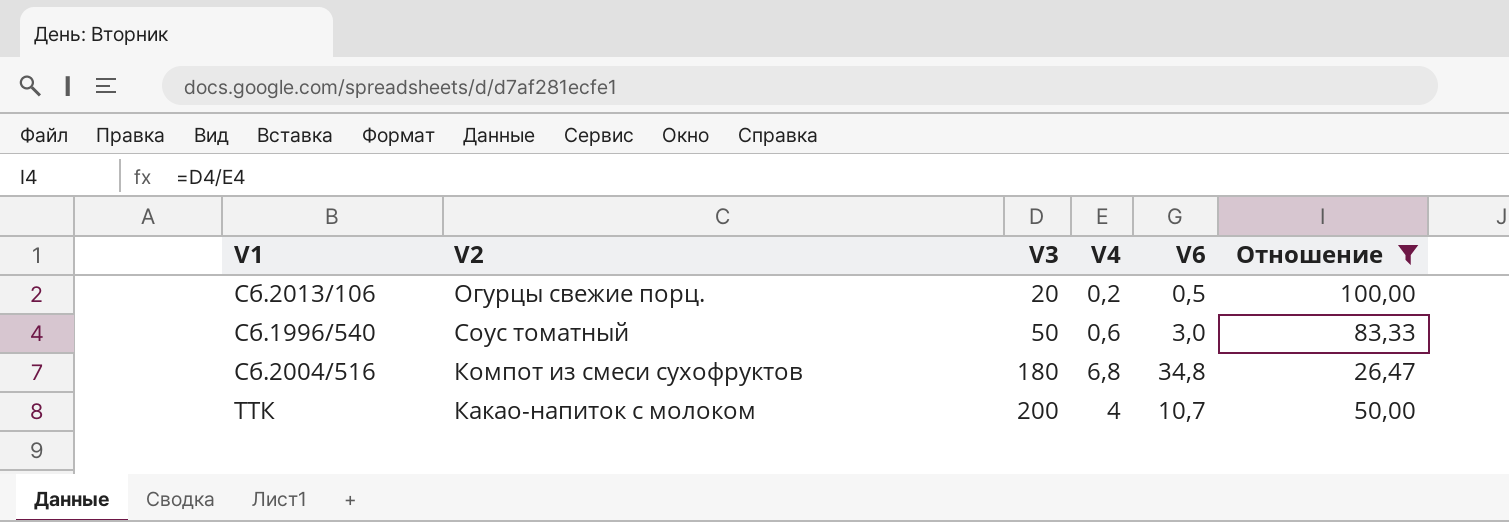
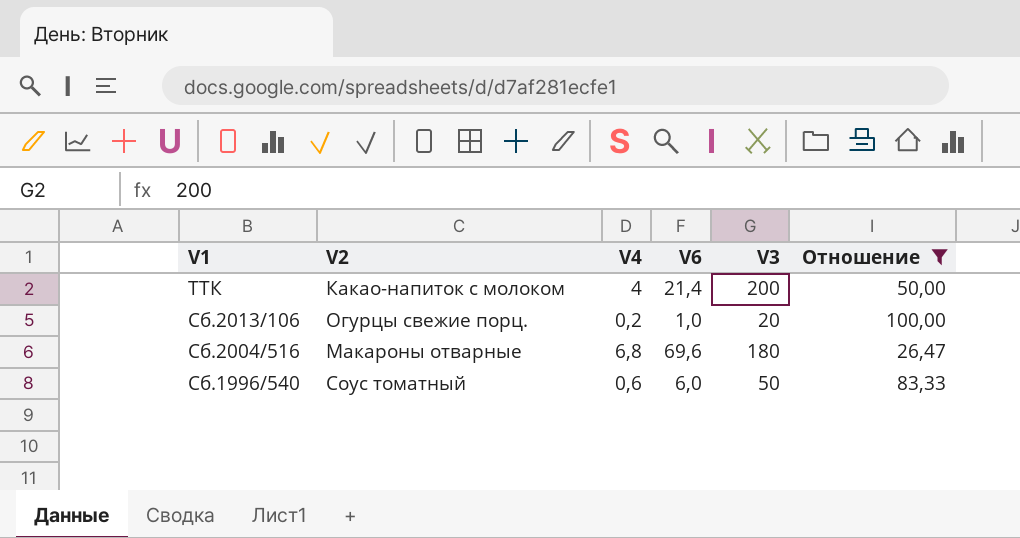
row order: V3 ascending -> V1 descending
column V3 | position: 3 -> 5
ТТК | V6: 10,7 -> 21,4
Сб.2013/106 | V6: 0,5 -> 1,0
Сб.2004/516 | V2: Компот из смеси сухофруктов -> Макароны отварные
Сб.2004/516 | V6: 34,8 -> 69,6
Сб.1996/540 | V6: 3,0 -> 6,0

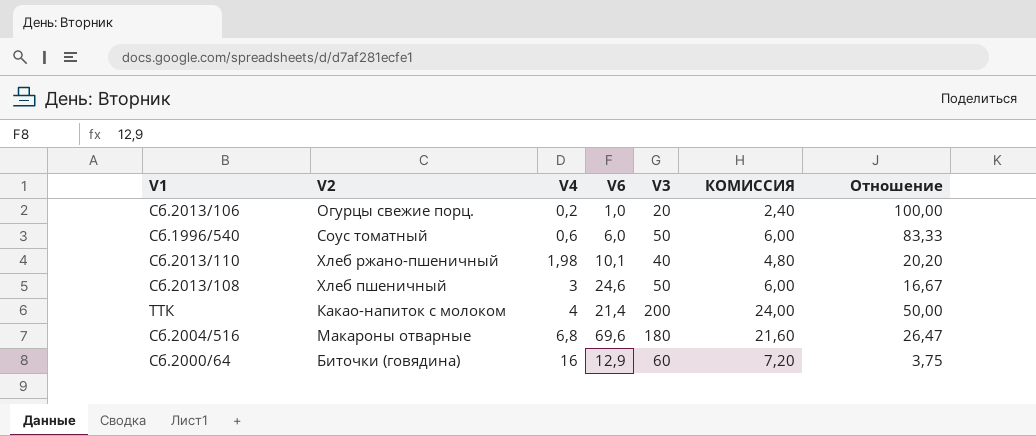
filter: Отношение >= 26,47 -> none
row order: V1 descending -> V4 ascending
column КОМИССИЯ | formula: none -> [V3] * 0,12

